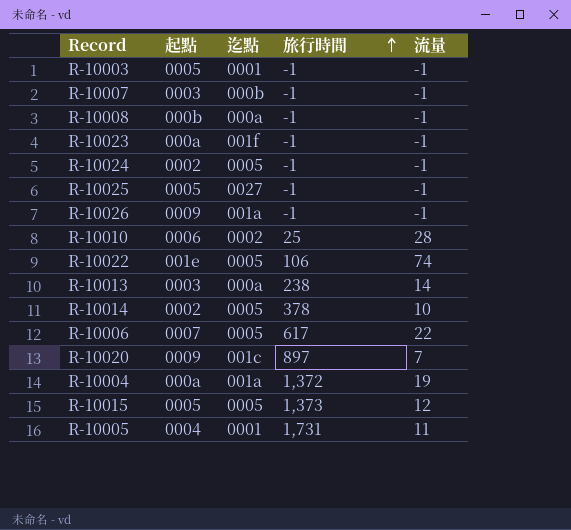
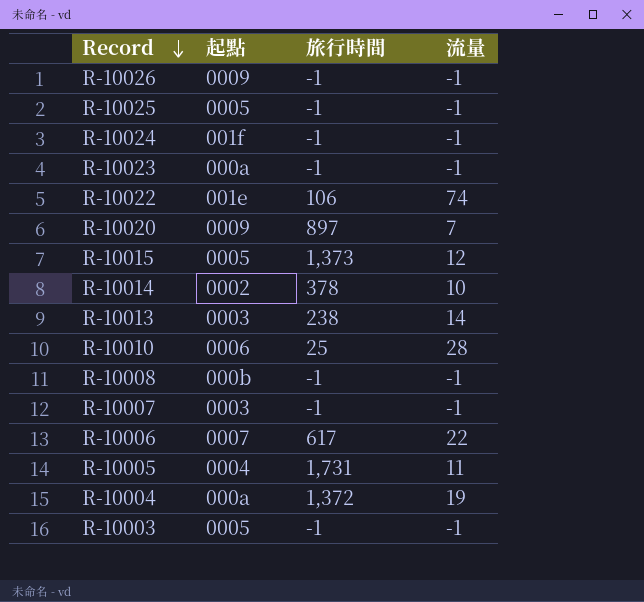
row order: 旅行時間 ascending -> Record descending
column 迄點 | position: 3 -> none
R-10024 | 起點: 0002 -> 001f

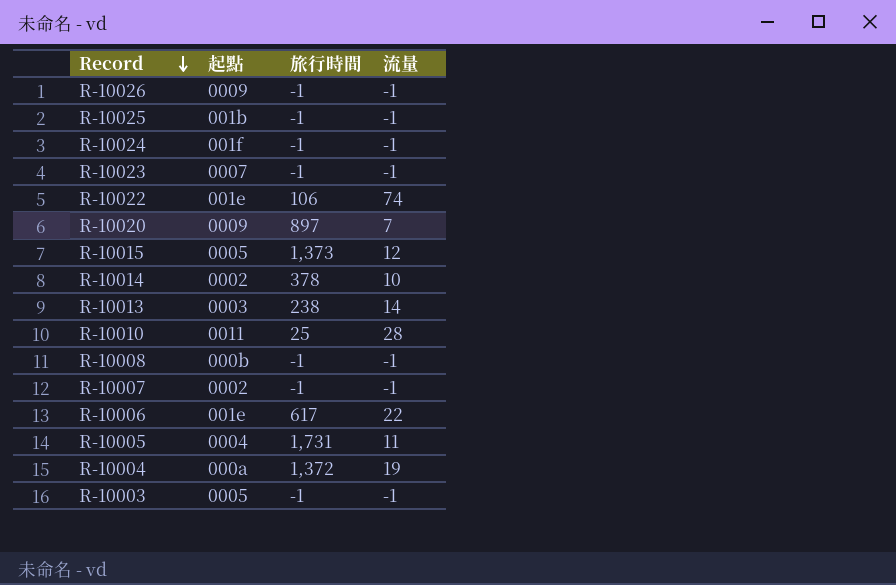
R-10025 | 起點: 0005 -> 001b
R-10023 | 起點: 000a -> 0007
R-10010 | 起點: 0006 -> 0011
R-10007 | 起點: 0003 -> 0002
R-10006 | 起點: 0007 -> 001e

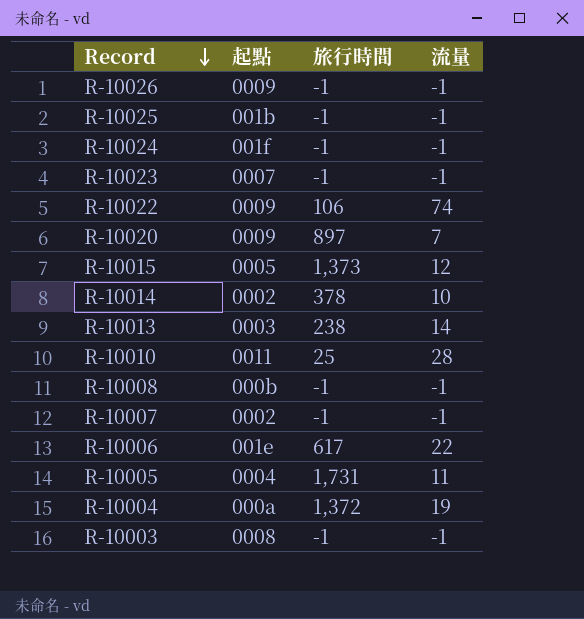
R-10022 | 起點: 001e -> 0009
R-10003 | 起點: 0005 -> 0008

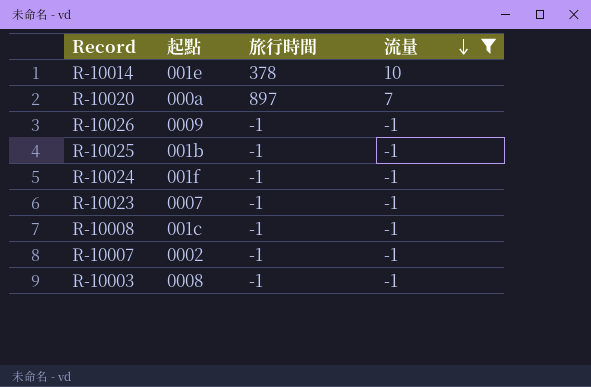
filter: none -> 流量 <= 10
row order: Record descending -> 流量 descending
R-10014 | 起點: 0002 -> 001e
R-10020 | 起點: 0009 -> 000a
R-10008 | 起點: 000b -> 001c

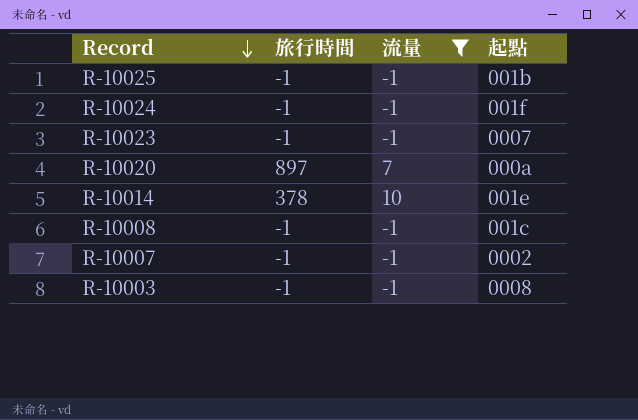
row order: 流量 descending -> Record descending
column 起點 | position: 2 -> 4
row R-10026: 0009 | -1 | -1 -> none

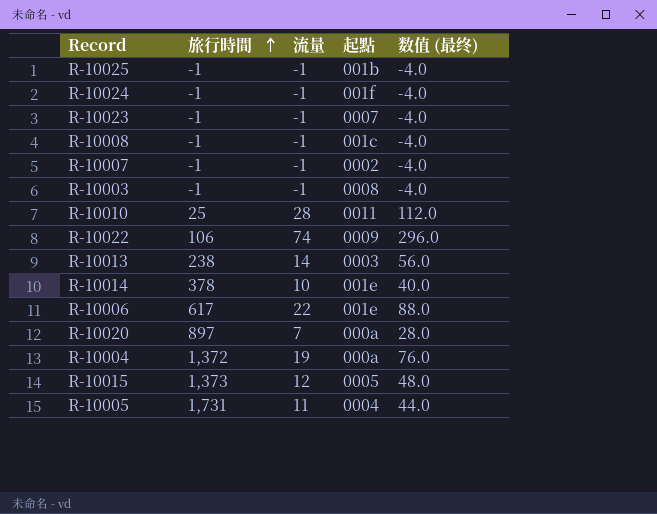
filter: 流量 <= 10 -> none
row order: Record descending -> 旅行時間 ascending
column 数值 (最终) | formula: none -> [流量] * 4

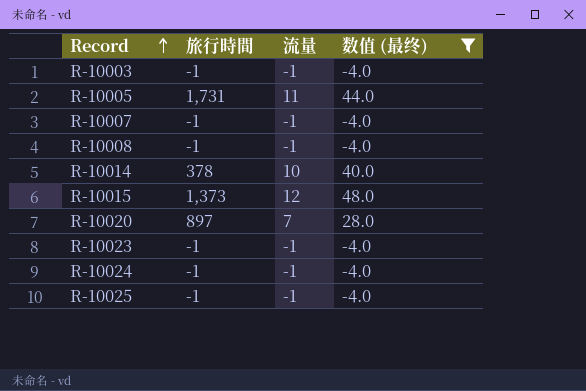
filter: none -> 数值 (最终) <= 48.0
row order: 旅行時間 ascending -> Record ascending
column 起點 | position: 4 -> none

